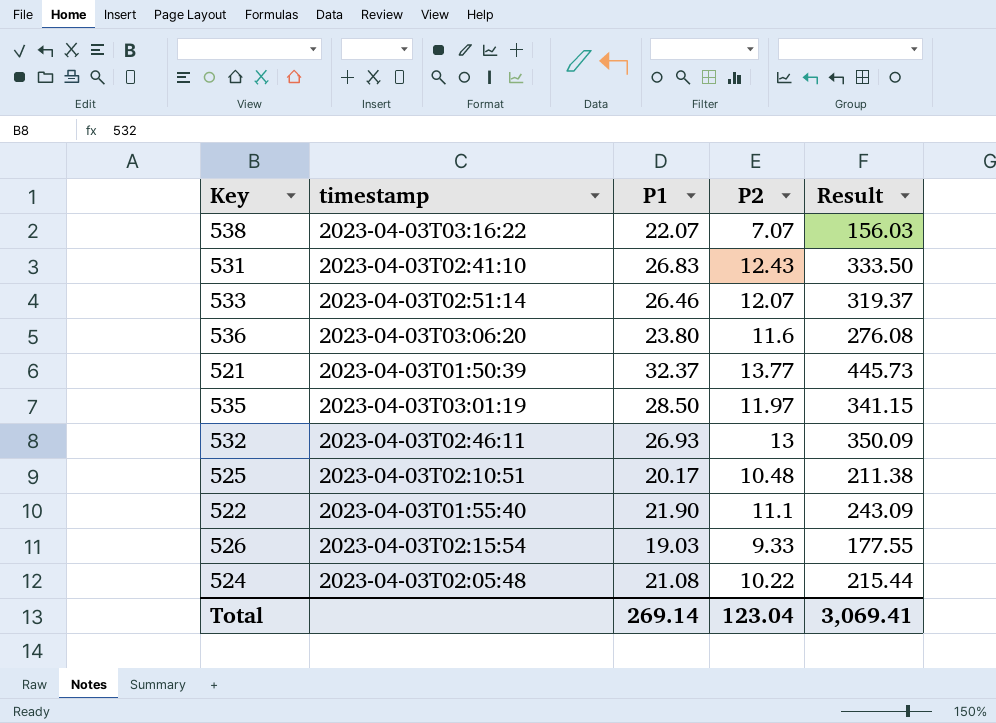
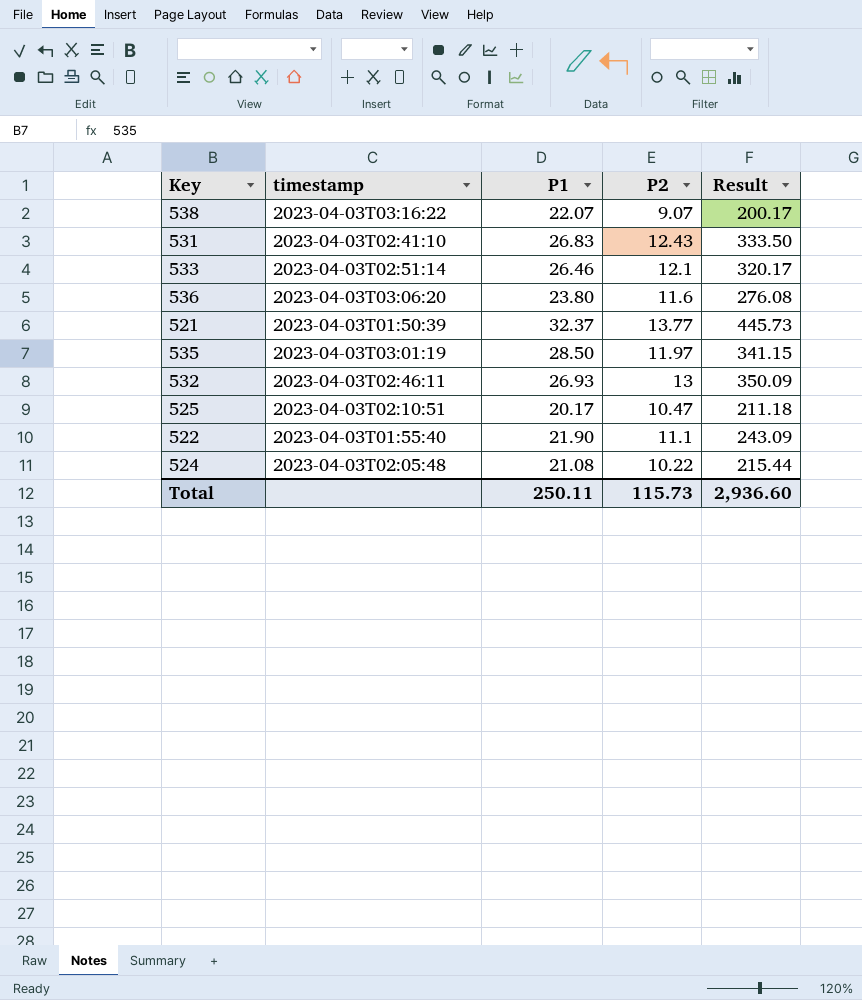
row 526: 2023-04-03T02:15:54 | 19.03 | 9.33 | 177.55 -> none
538 | P2: 7.07 -> 9.07
538 | Result: 156.03 -> 200.17
533 | P2: 12.07 -> 12.1
533 | Result: 319.37 -> 320.17
525 | P2: 10.48 -> 10.47
525 | Result: 211.38 -> 211.18
Total | P1: 269.14 -> 250.11
Total | P2: 123.04 -> 115.73
Total | Result: 3,069.41 -> 2,936.60

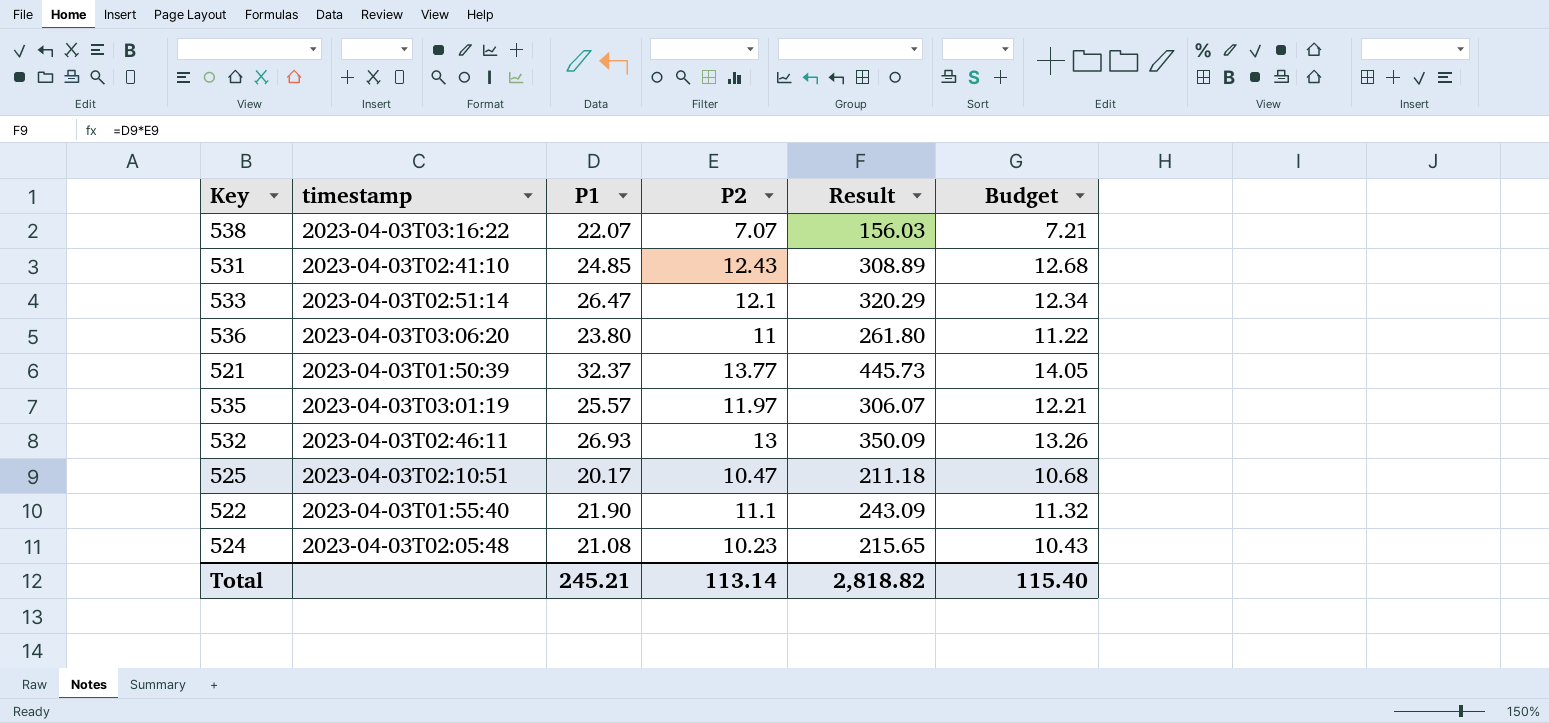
column Budget | formula: none -> [P2] * 1.02
538 | P2: 9.07 -> 7.07
538 | Result: 200.17 -> 156.03
531 | P1: 26.83 -> 24.85
531 | Result: 333.50 -> 308.89
533 | P1: 26.46 -> 26.47
533 | Result: 320.17 -> 320.29
536 | P2: 11.6 -> 11
536 | Result: 276.08 -> 261.80
535 | P1: 28.50 -> 25.57
535 | Result: 341.15 -> 306.07
524 | P2: 10.22 -> 10.23
524 | Result: 215.44 -> 215.65
Total | P1: 250.11 -> 245.21
Total | P2: 115.73 -> 113.14
Total | Result: 2,936.60 -> 2,818.82

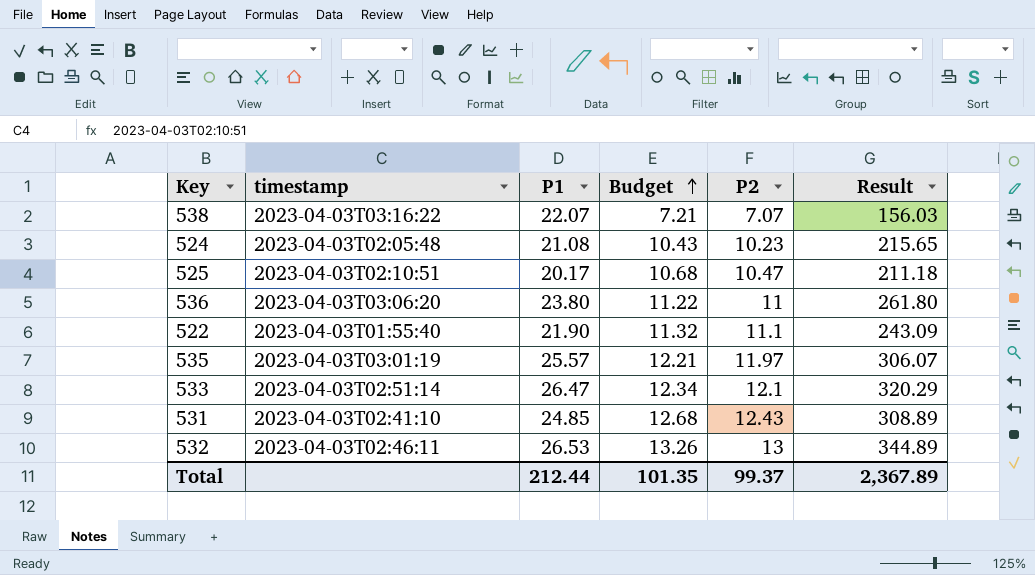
row order: none -> Budget ascending
column Budget | position: 6 -> 4
row 521: 2023-04-03T01:50:39 | 32.37 | 13.77 | 445.73 | 14.05 -> none
532 | P1: 26.93 -> 26.53
532 | Result: 350.09 -> 344.89
Total | P1: 245.21 -> 212.44
Total | Budget: 115.40 -> 101.35
Total | P2: 113.14 -> 99.37
Total | Result: 2,818.82 -> 2,367.89

